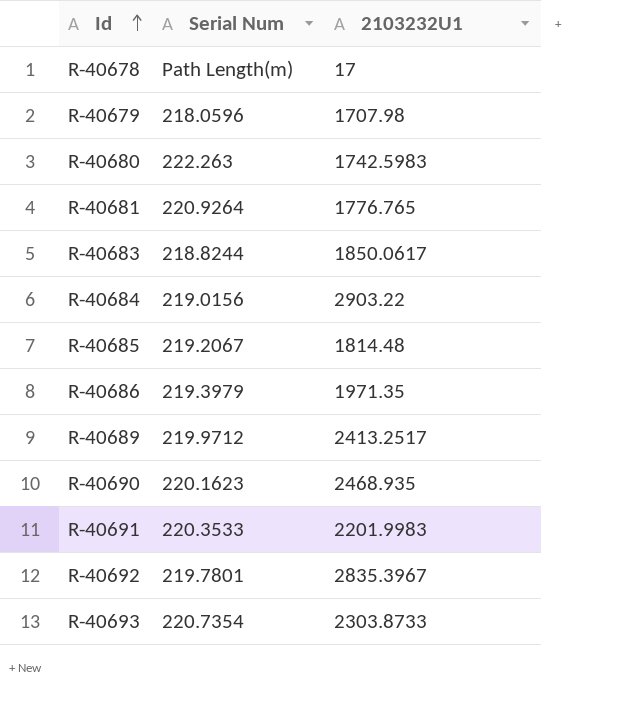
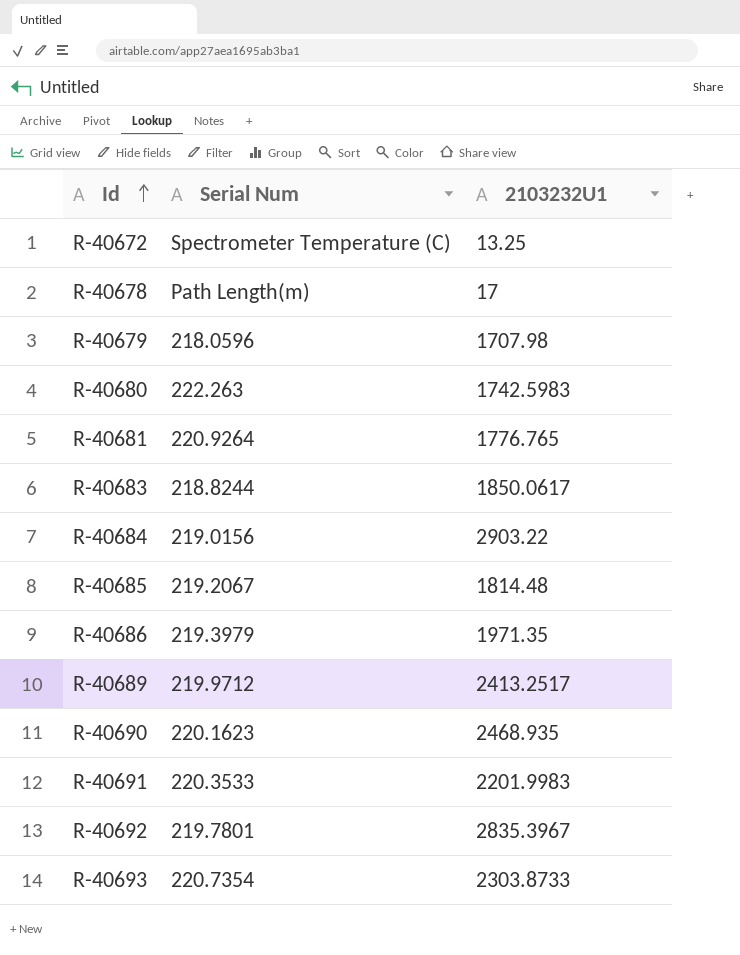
row R-40672: none -> Spectrometer Temperature (C) | 13.25

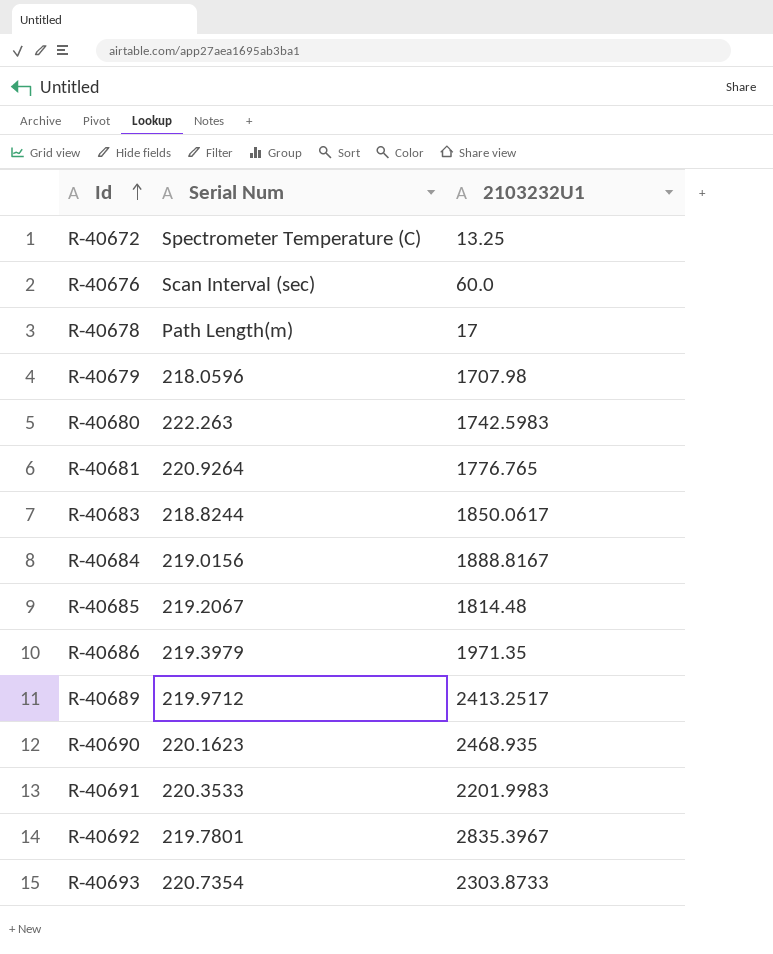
row R-40676: none -> Scan Interval (sec) | 60.0
R-40684 | 2103232U1: 2903.22 -> 1888.8167

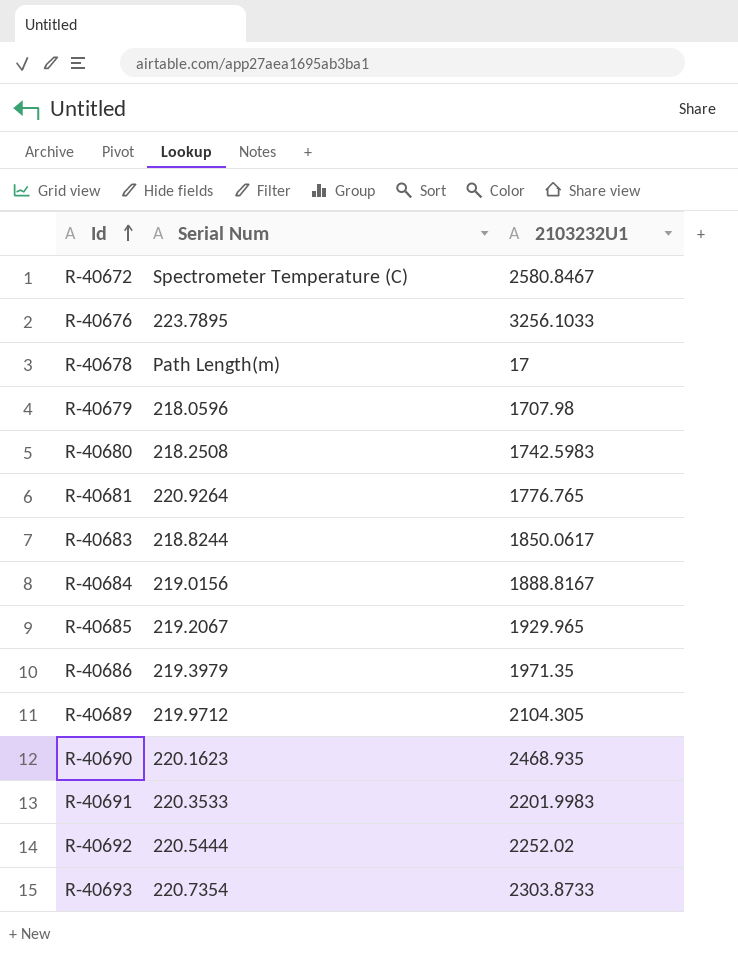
R-40672 | 2103232U1: 13.25 -> 2580.8467
R-40676 | Serial Num: Scan Interval (sec) -> 223.7895
R-40676 | 2103232U1: 60.0 -> 3256.1033
R-40680 | Serial Num: 222.263 -> 218.2508
R-40685 | 2103232U1: 1814.48 -> 1929.965
R-40689 | 2103232U1: 2413.2517 -> 2104.305
R-40692 | Serial Num: 219.7801 -> 220.5444
R-40692 | 2103232U1: 2835.3967 -> 2252.02

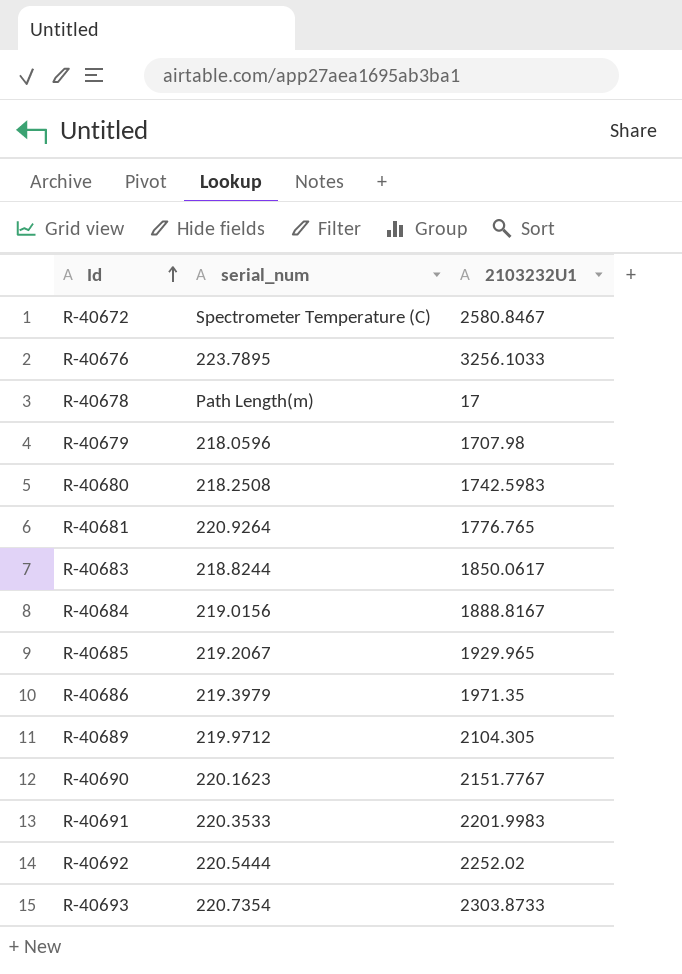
column name: Serial Num -> serial_num
R-40690 | 2103232U1: 2468.935 -> 2151.7767

